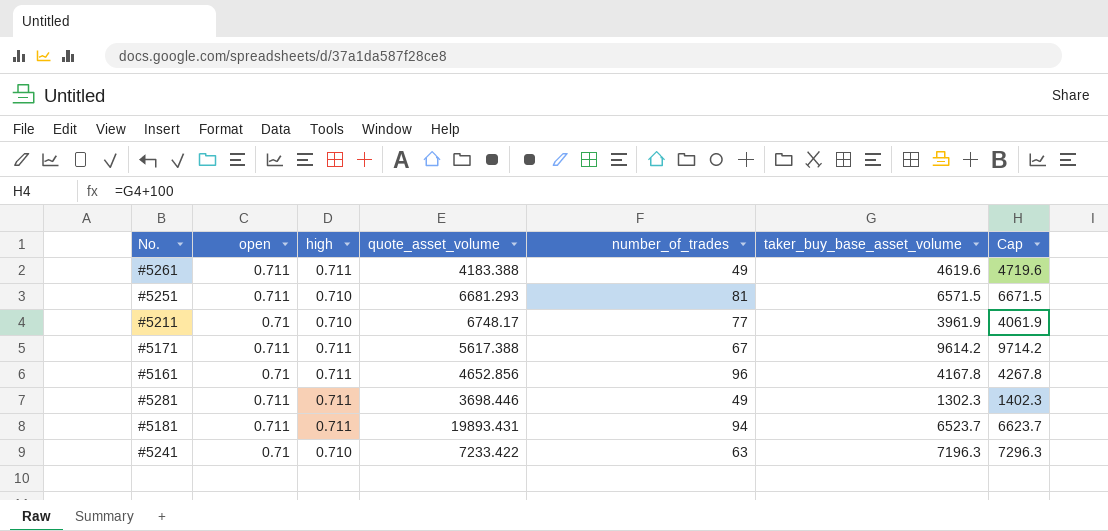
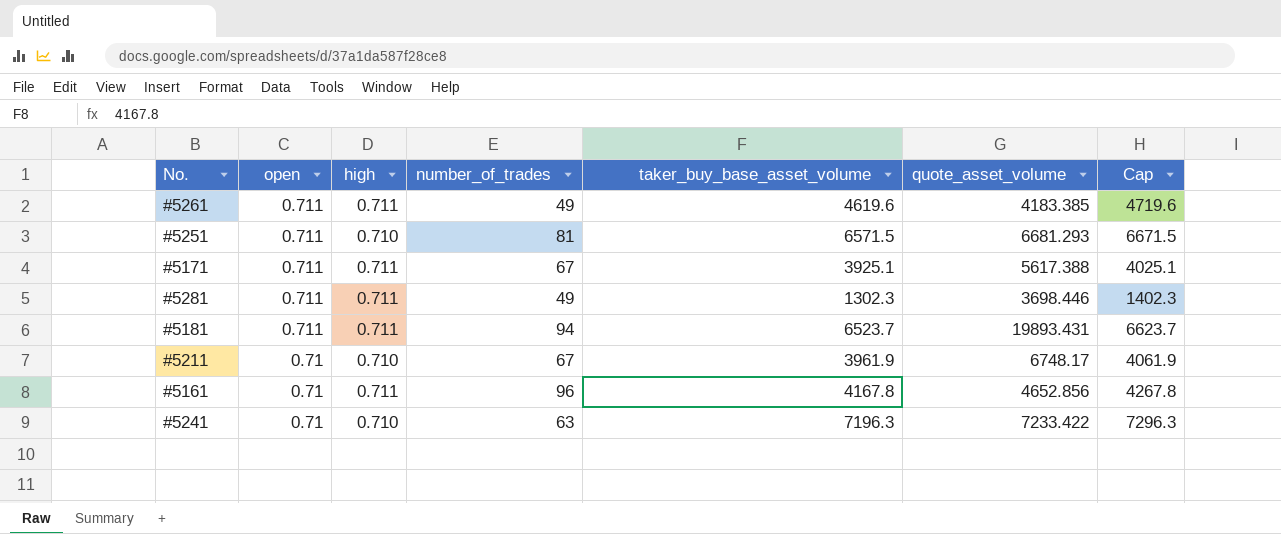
row order: none -> open descending
column quote_asset_volume | position: 4 -> 6
#5261 | quote_asset_volume: 4183.388 -> 4183.385
#5171 | taker_buy_base_asset_volume: 9614.2 -> 3925.1
#5171 | Cap: 9714.2 -> 4025.1
#5211 | number_of_trades: 77 -> 67

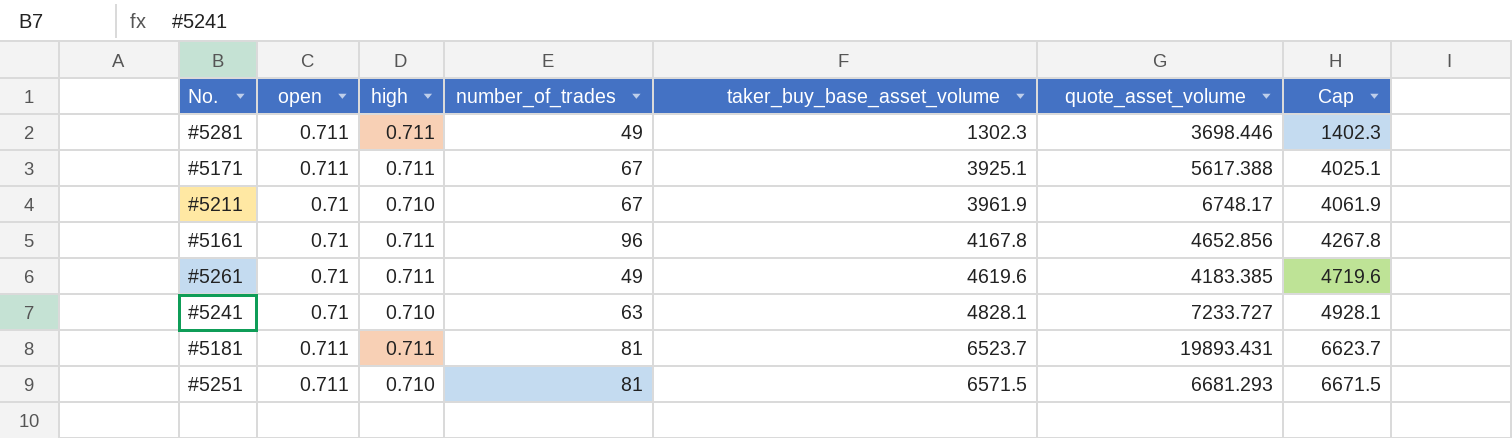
row order: open descending -> taker_buy_base_asset_volume ascending
#5261 | open: 0.711 -> 0.71
#5241 | taker_buy_base_asset_volume: 7196.3 -> 4828.1
#5241 | quote_asset_volume: 7233.422 -> 7233.727
#5241 | Cap: 7296.3 -> 4928.1
#5181 | number_of_trades: 94 -> 81

